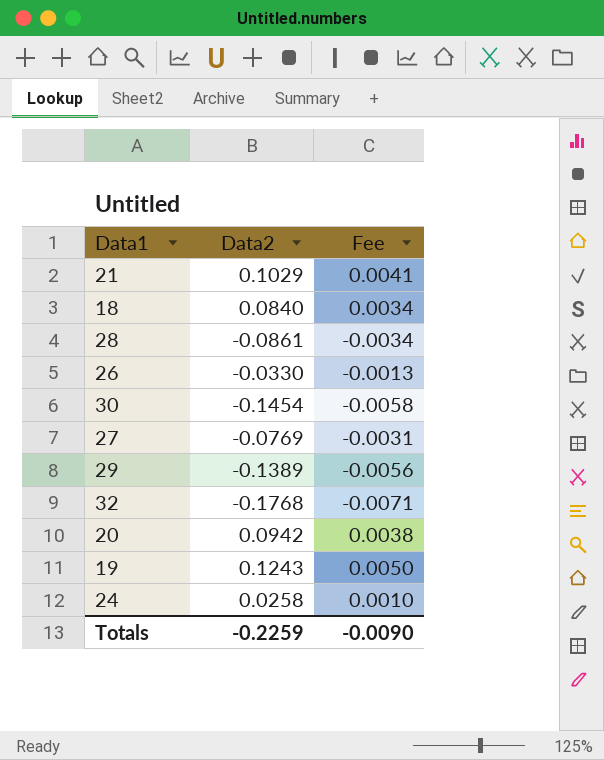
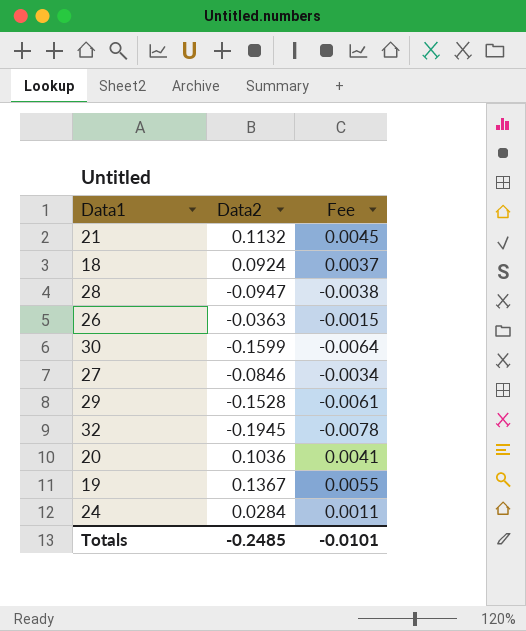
21 | Data2: 0.1029 -> 0.1132
21 | Fee: 0.0041 -> 0.0045
18 | Data2: 0.0840 -> 0.0924
18 | Fee: 0.0034 -> 0.0037
28 | Data2: -0.0861 -> -0.0947
28 | Fee: -0.0034 -> -0.0038
26 | Data2: -0.0330 -> -0.0363
26 | Fee: -0.0013 -> -0.0015
30 | Data2: -0.1454 -> -0.1599
30 | Fee: -0.0058 -> -0.0064
27 | Data2: -0.0769 -> -0.0846
27 | Fee: -0.0031 -> -0.0034
29 | Data2: -0.1389 -> -0.1528
29 | Fee: -0.0056 -> -0.0061
32 | Data2: -0.1768 -> -0.1945
32 | Fee: -0.0071 -> -0.0078
20 | Data2: 0.0942 -> 0.1036
20 | Fee: 0.0038 -> 0.0041
19 | Data2: 0.1243 -> 0.1367
19 | Fee: 0.0050 -> 0.0055
24 | Data2: 0.0258 -> 0.0284
24 | Fee: 0.0010 -> 0.0011
Totals | Data2: -0.2259 -> -0.2485
Totals | Fee: -0.0090 -> -0.0101

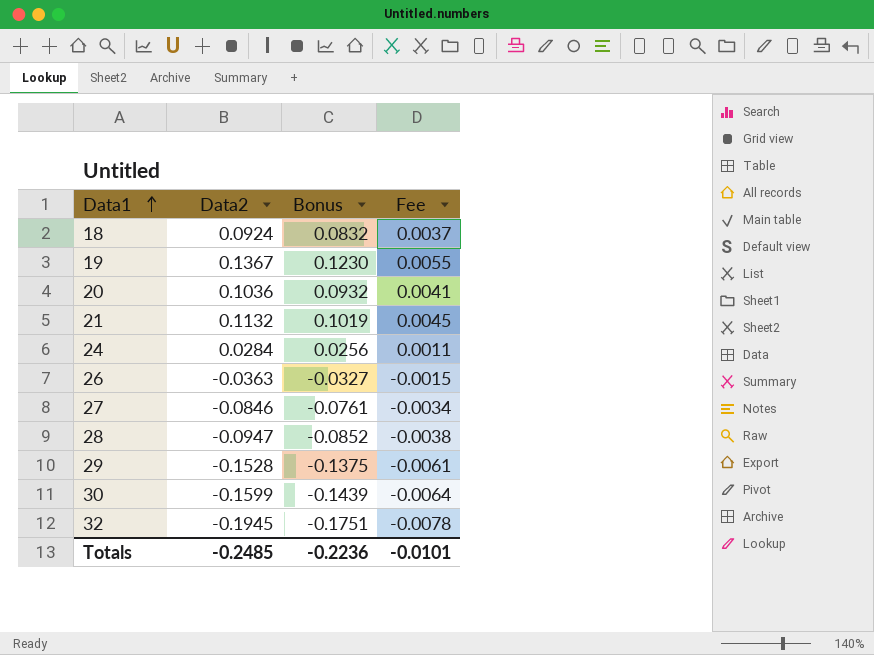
row order: none -> Data1 ascending
column Bonus | formula: none -> [Data2] * 0.9

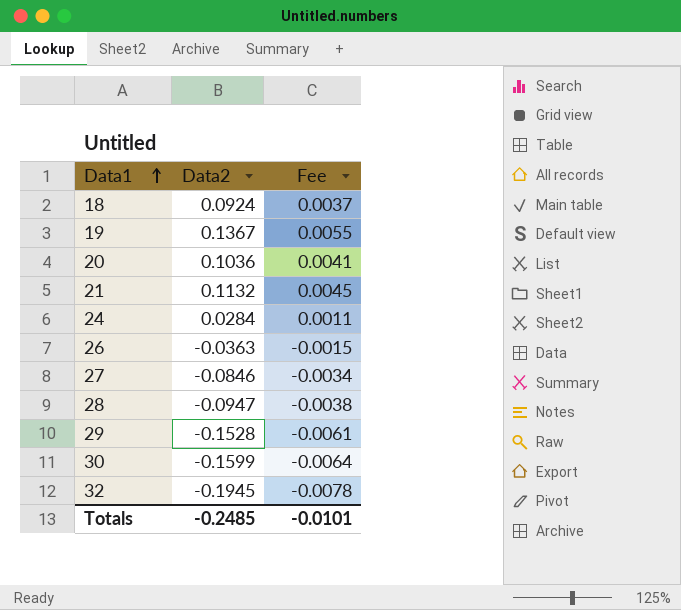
column Bonus | formula: [Data2] * 0.9 -> none

